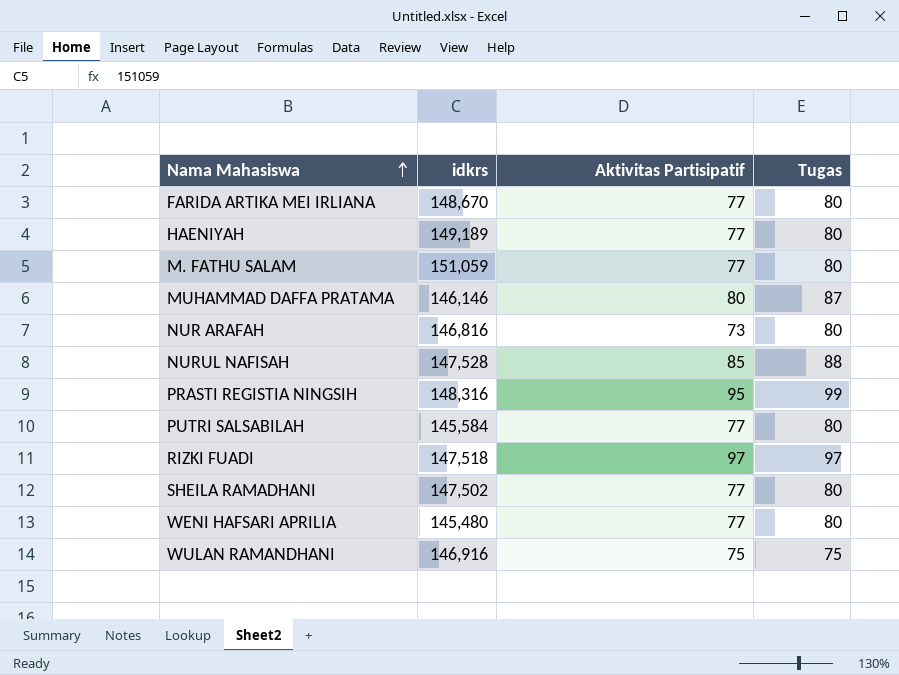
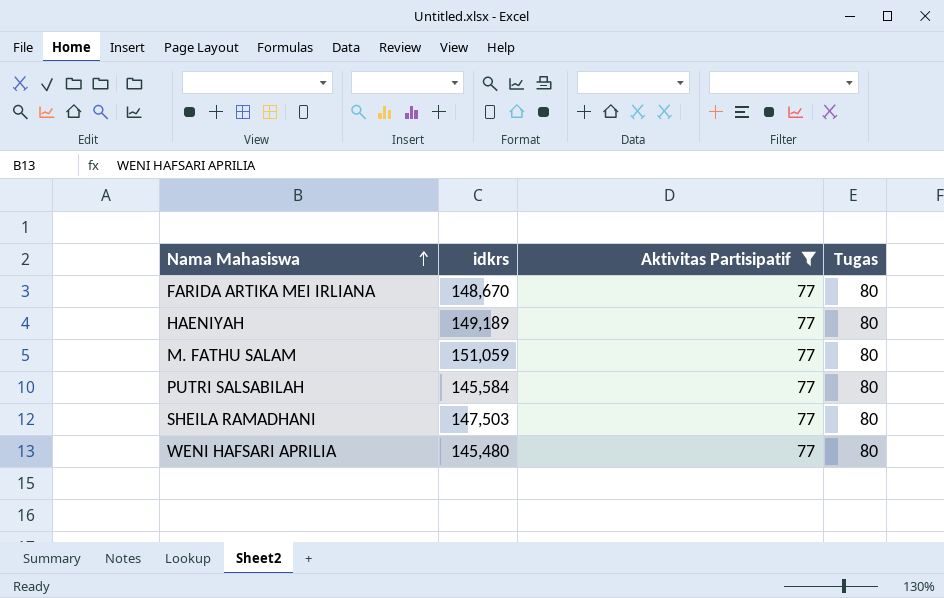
filter: none -> Aktivitas Partisipatif = 77
SHEILA RAMADHANI | idkrs: 147,502 -> 147,503

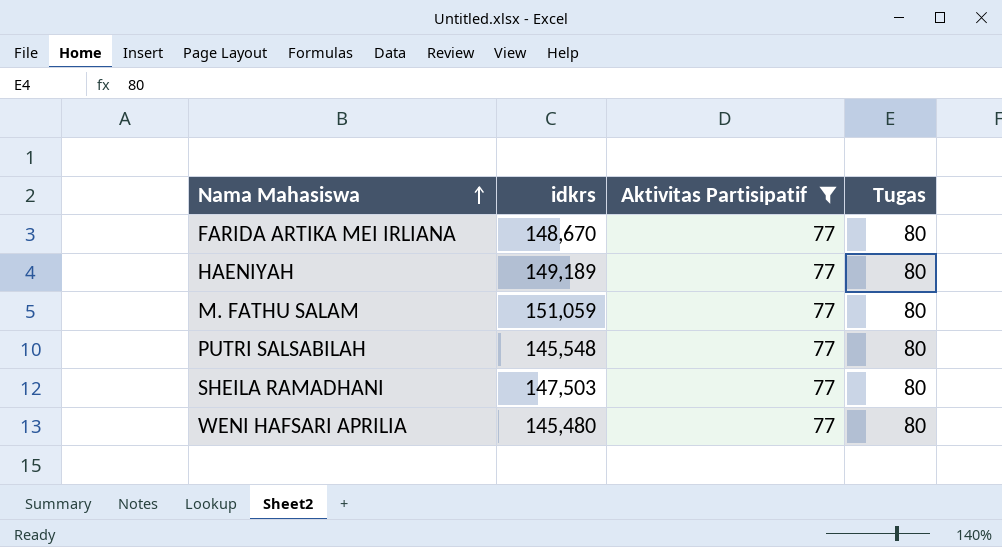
PUTRI SALSABILAH | idkrs: 145,584 -> 145,548

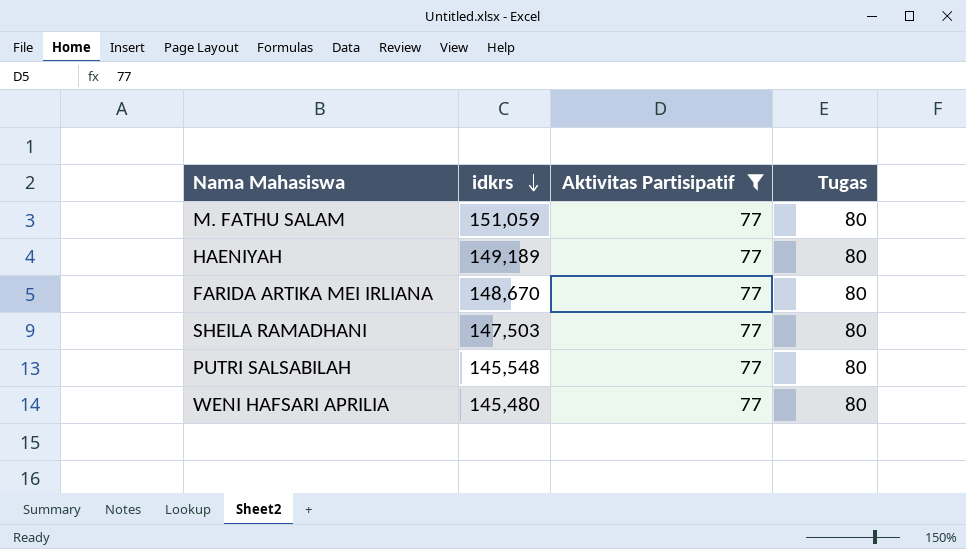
row order: Nama Mahasiswa ascending -> idkrs descending

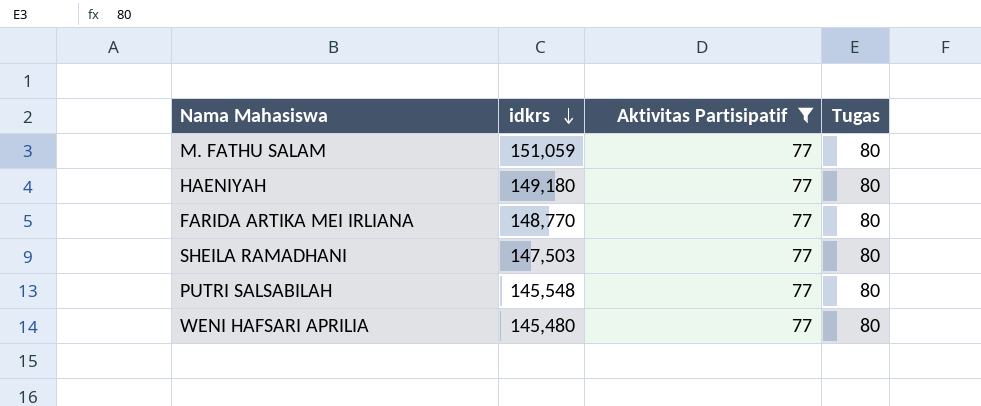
HAENIYAH | idkrs: 149,189 -> 149,180
FARIDA ARTIKA MEI IRLIANA | idkrs: 148,670 -> 148,770

